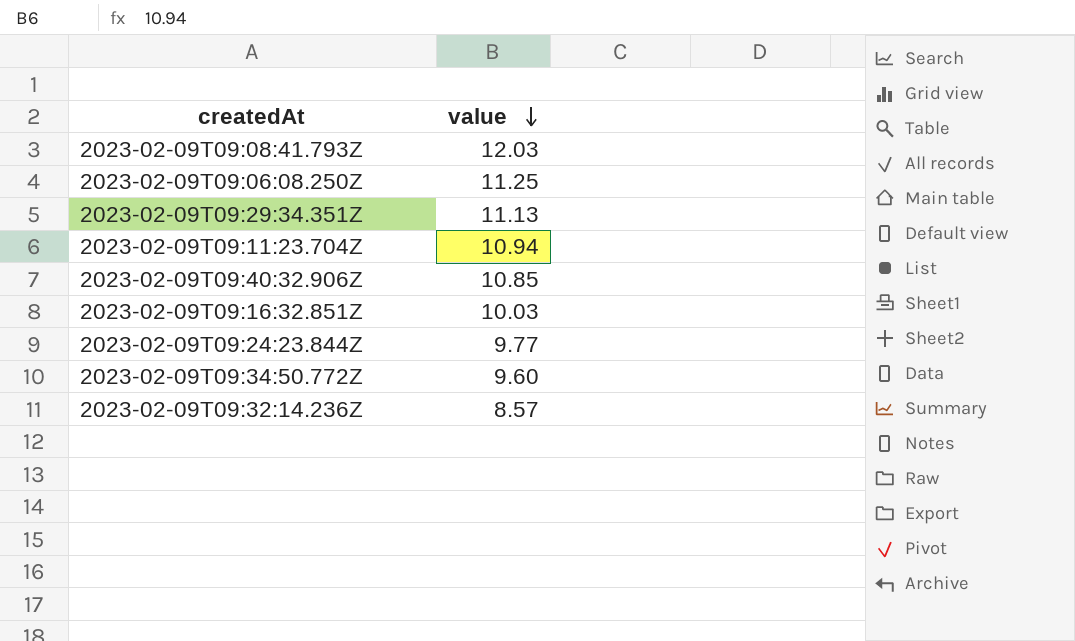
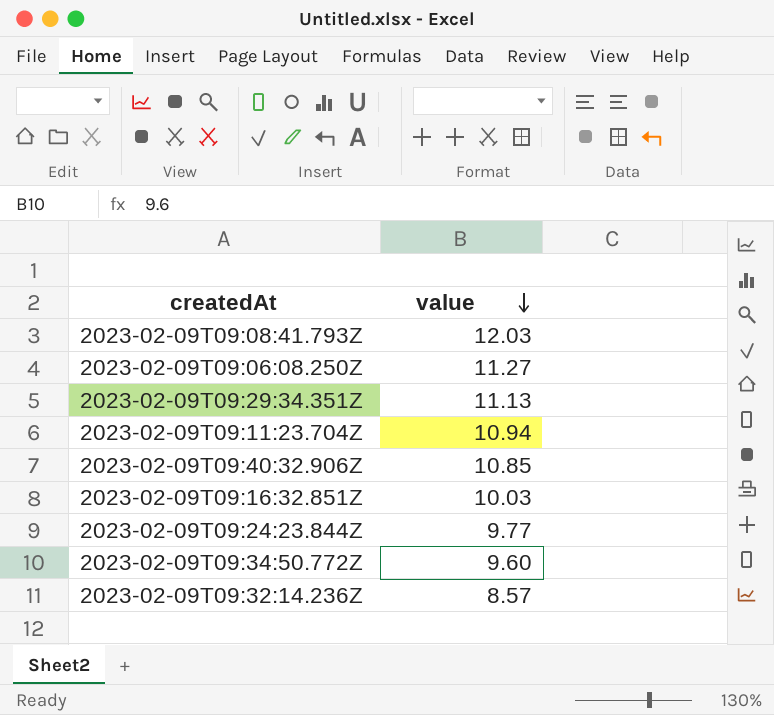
2023-02-09T09:06:08.250Z | value: 11.25 -> 11.27

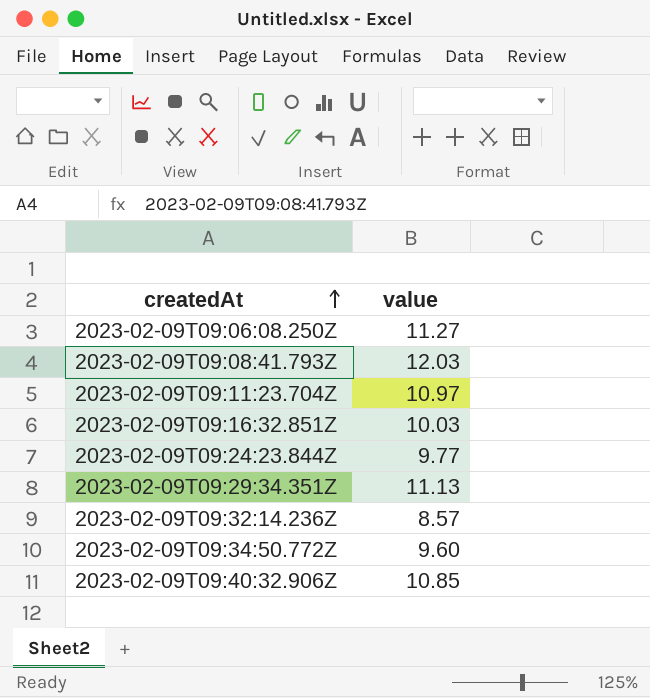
row order: value descending -> createdAt ascending
2023-02-09T09:11:23.704Z | value: 10.94 -> 10.97

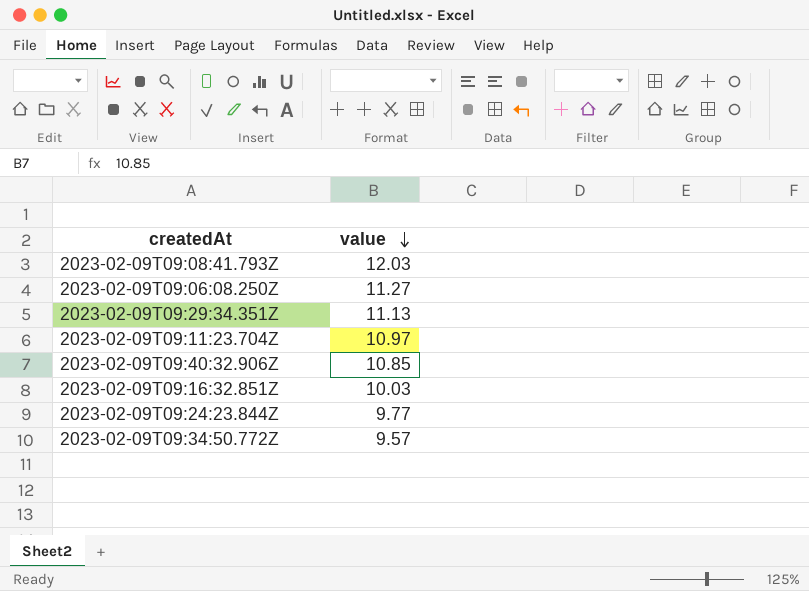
row order: createdAt ascending -> value descending
row 2023-02-09T09:32:14.236Z: 8.57 -> none
2023-02-09T09:34:50.772Z | value: 9.60 -> 9.57

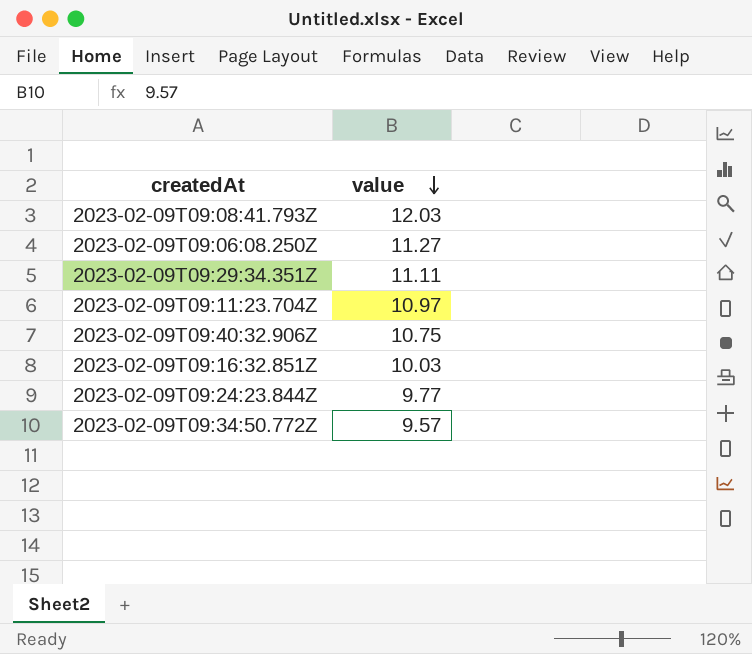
2023-02-09T09:29:34.351Z | value: 11.13 -> 11.11
2023-02-09T09:40:32.906Z | value: 10.85 -> 10.75

